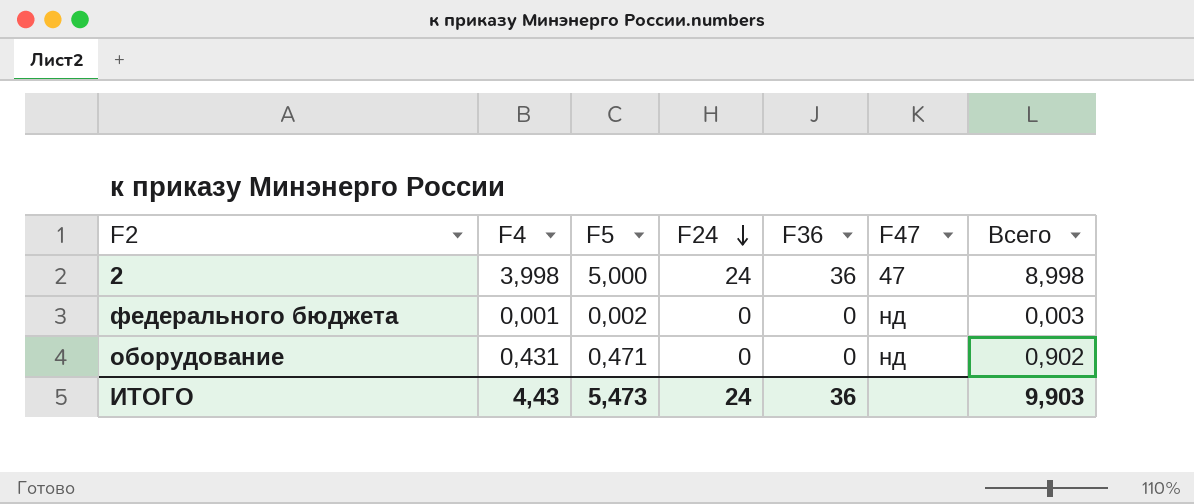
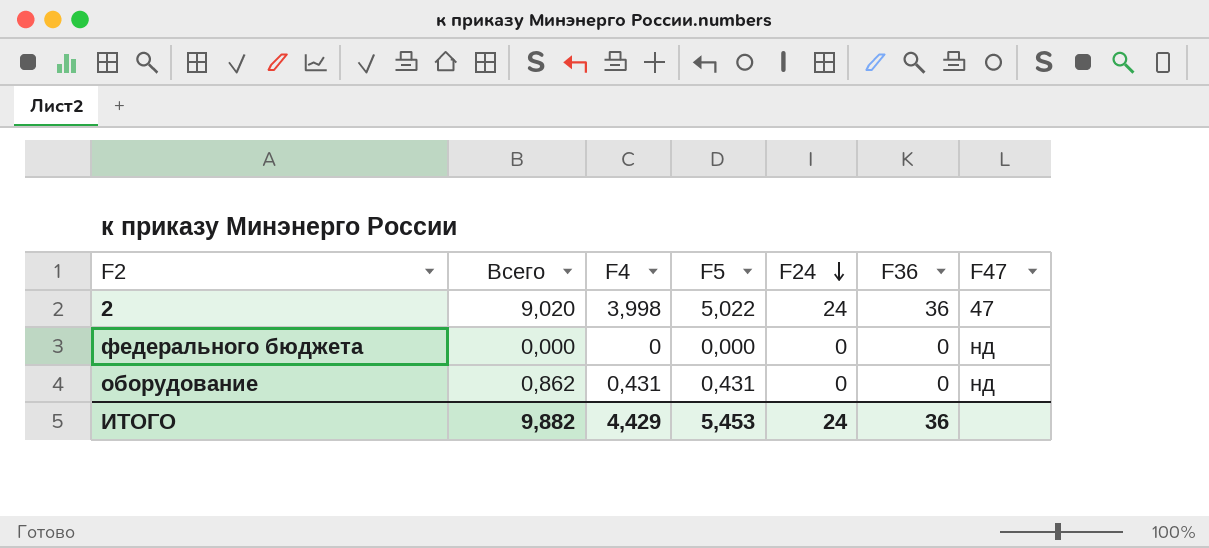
column Всего | position: 7 -> 2
2 | Всего: 8,998 -> 9,020
2 | F5: 5,000 -> 5,022
федерального бюджета | Всего: 0,003 -> 0,000
федерального бюджета | F4: 0,001 -> 0
федерального бюджета | F5: 0,002 -> 0,000
оборудование | Всего: 0,902 -> 0,862
оборудование | F5: 0,471 -> 0,431
ИТОГО | Всего: 9,903 -> 9,882
ИТОГО | F4: 4,43 -> 4,429
ИТОГО | F5: 5,473 -> 5,453

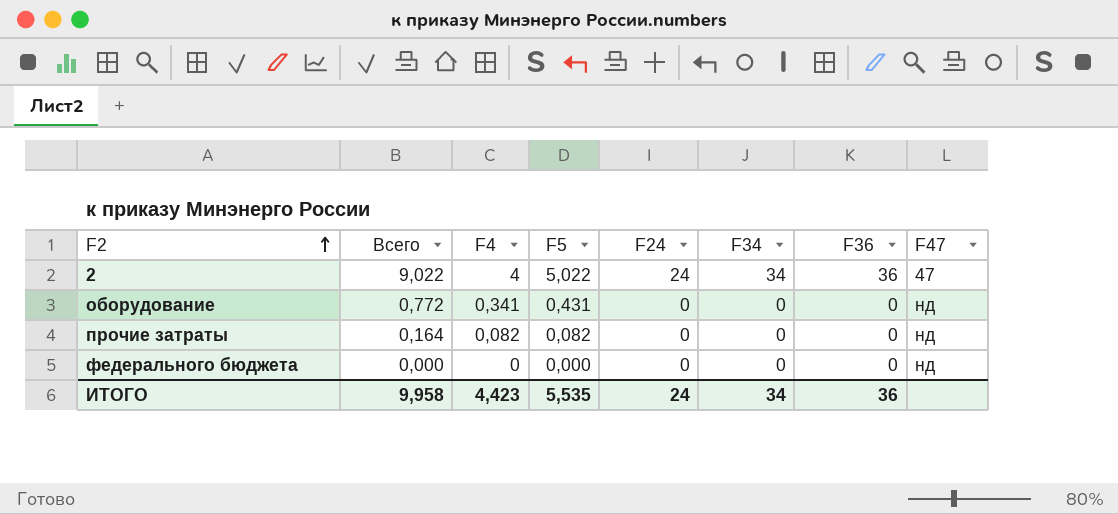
row order: F24 descending -> F2 ascending
column F34 | position: none -> 6
2 | Всего: 9,020 -> 9,022
2 | F4: 3,998 -> 4
оборудование | Всего: 0,862 -> 0,772
оборудование | F4: 0,431 -> 0,341
row прочие затраты: none -> 0,164 | 0,082 | 0,082 | 0 | 0 | 0 | нд
ИТОГО | Всего: 9,882 -> 9,958
ИТОГО | F4: 4,429 -> 4,423
ИТОГО | F5: 5,453 -> 5,535

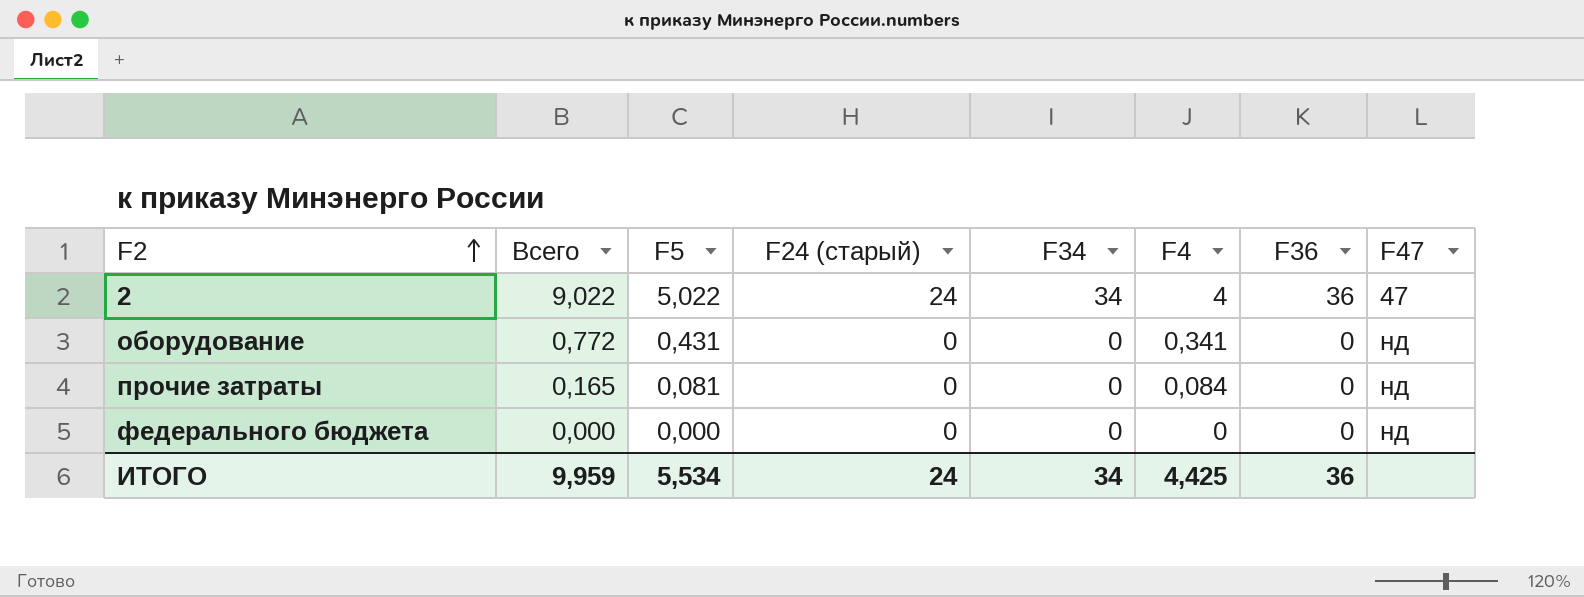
column name: F24 -> F24 (старый)
column F4 | position: 3 -> 6
прочие затраты | Всего: 0,164 -> 0,165
прочие затраты | F5: 0,082 -> 0,081
прочие затраты | F4: 0,082 -> 0,084
ИТОГО | Всего: 9,958 -> 9,959
ИТОГО | F5: 5,535 -> 5,534
ИТОГО | F4: 4,423 -> 4,425

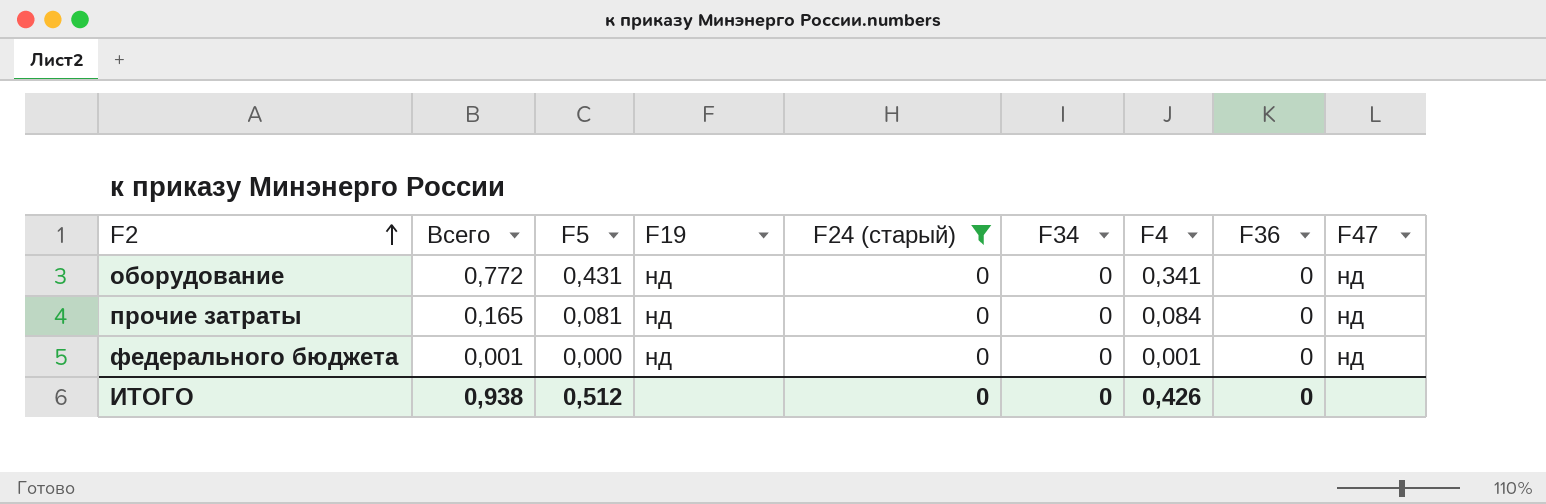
filter: none -> F24 (старый) = 0
column F19 | position: none -> 4
федерального бюджета | Всего: 0,000 -> 0,001
федерального бюджета | F4: 0 -> 0,001
ИТОГО | Всего: 9,959 -> 0,938
ИТОГО | F5: 5,534 -> 0,512
ИТОГО | F24 (старый): 24 -> 0
ИТОГО | F34: 34 -> 0
ИТОГО | F4: 4,425 -> 0,426
ИТОГО | F36: 36 -> 0

